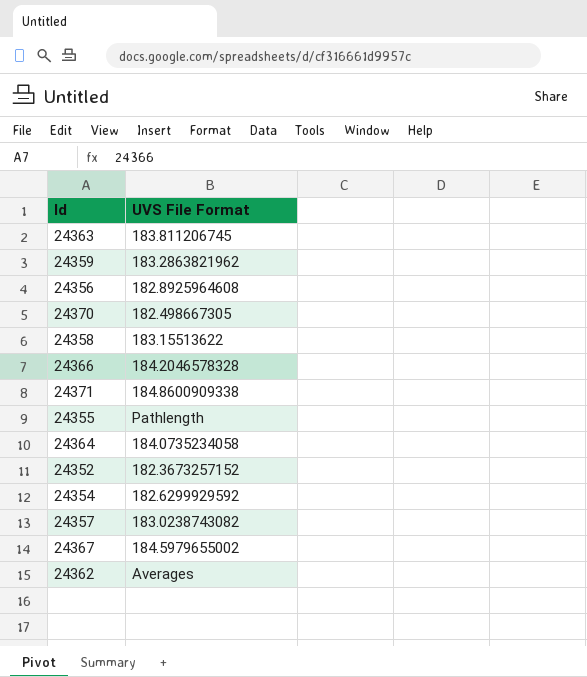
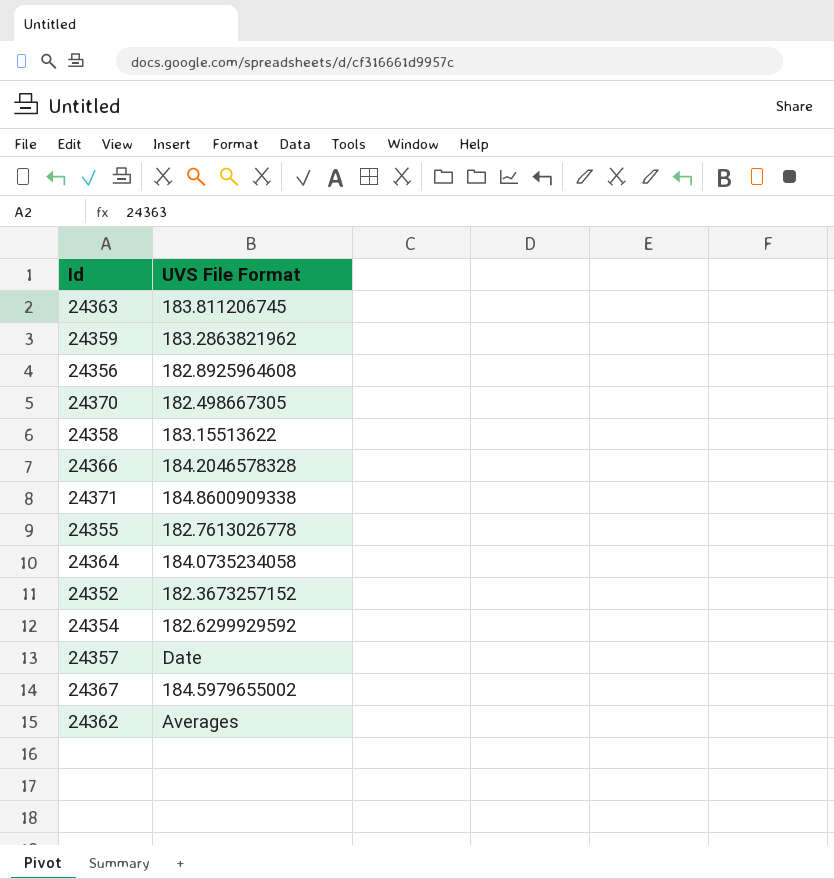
24355 | UVS File Format: Pathlength -> 182.7613026778
24357 | UVS File Format: 183.0238743082 -> Date

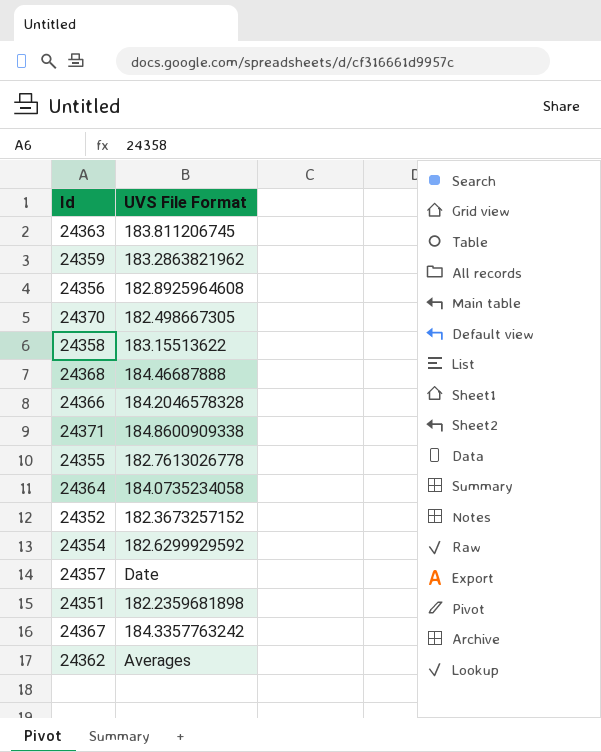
row 24368: none -> 184.46687888
row 24351: none -> 182.2359681898
24367 | UVS File Format: 184.5979655002 -> 184.3357763242

